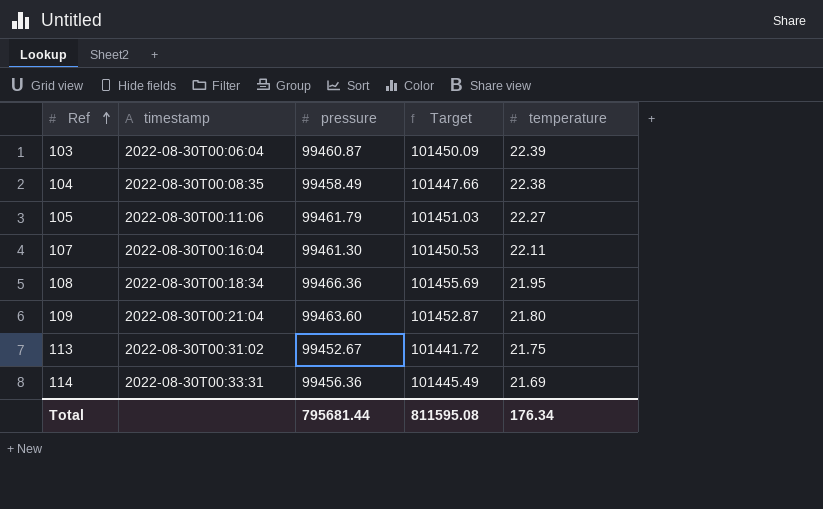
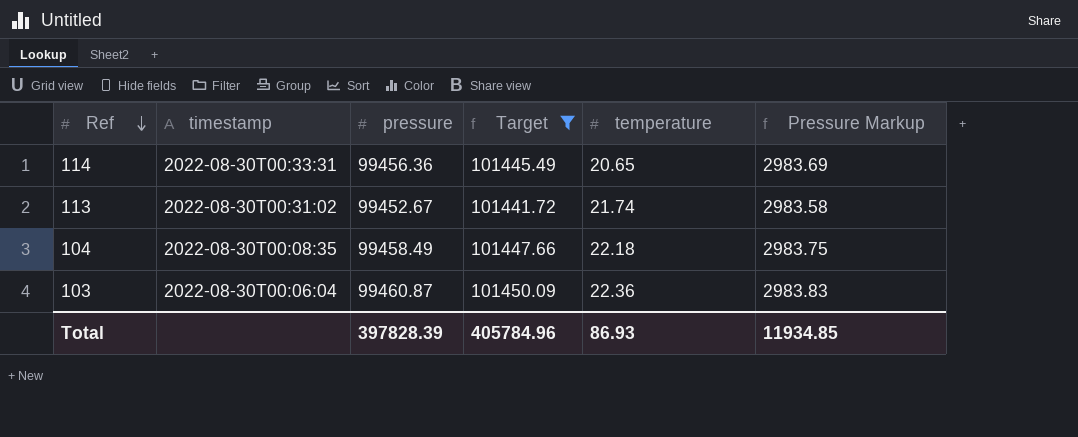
filter: none -> Target <= 101450.09
row order: Ref ascending -> Ref descending
column Pressure Markup | formula: none -> [pressure] * 0.03
114 | temperature: 21.69 -> 20.65
113 | temperature: 21.75 -> 21.74
104 | temperature: 22.38 -> 22.18
103 | temperature: 22.39 -> 22.36
Total | pressure: 795681.44 -> 397828.39
Total | Target: 811595.08 -> 405784.96
Total | temperature: 176.34 -> 86.93

